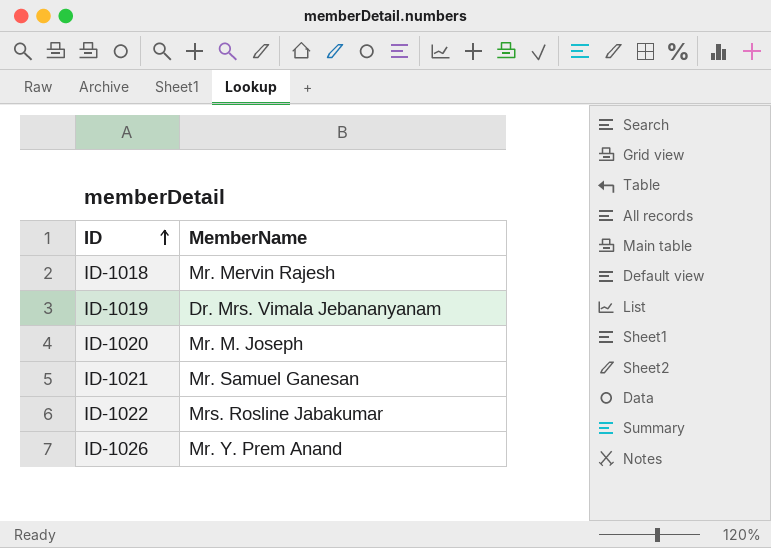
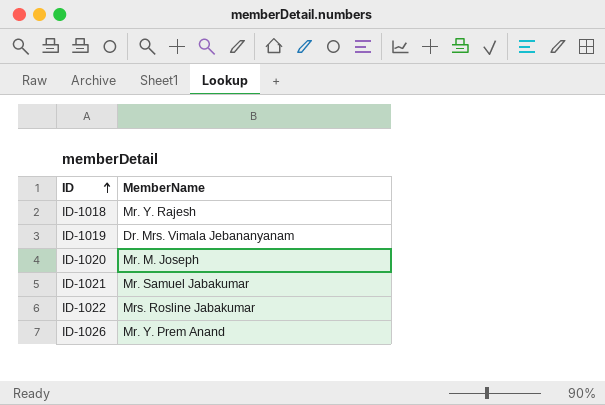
ID-1018 | MemberName: Mr. Mervin Rajesh -> Mr. Y. Rajesh
ID-1021 | MemberName: Mr. Samuel Ganesan -> Mr. Samuel Jabakumar

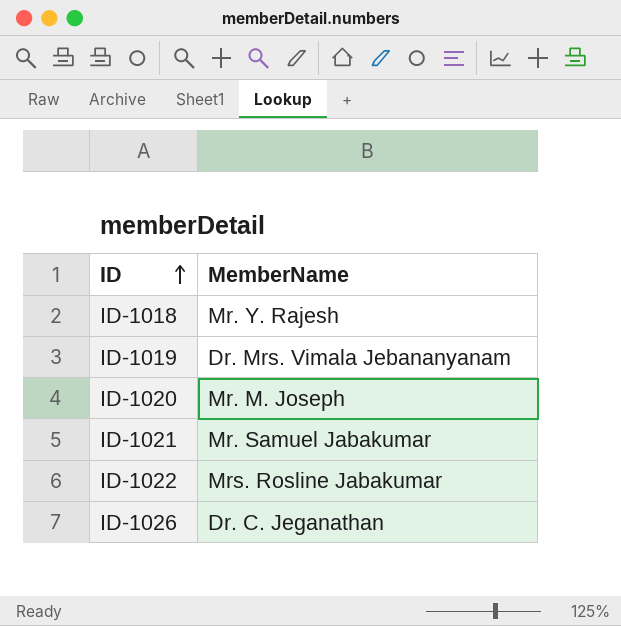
ID-1026 | MemberName: Mr. Y. Prem Anand -> Dr. C. Jeganathan

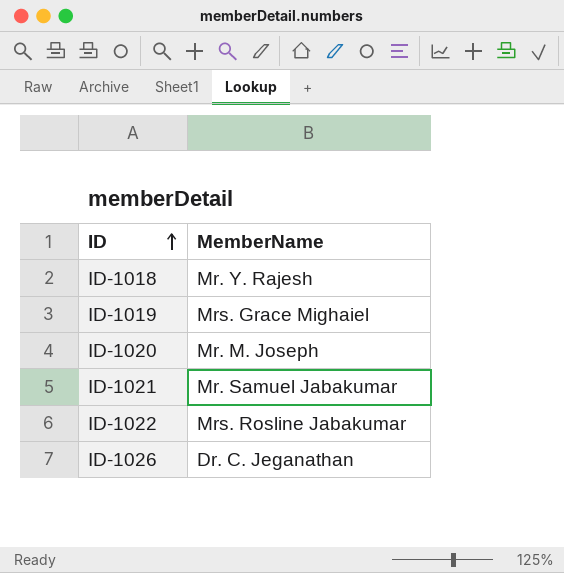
ID-1019 | MemberName: Dr. Mrs. Vimala Jebananyanam -> Mrs. Grace Mighaiel

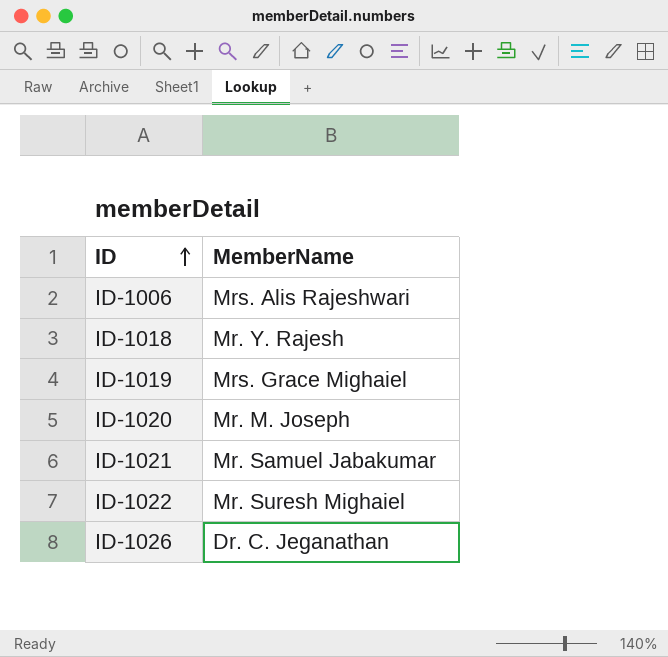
row ID-1006: none -> Mrs. Alis Rajeshwari
ID-1022 | MemberName: Mrs. Rosline Jabakumar -> Mr. Suresh Mighaiel

